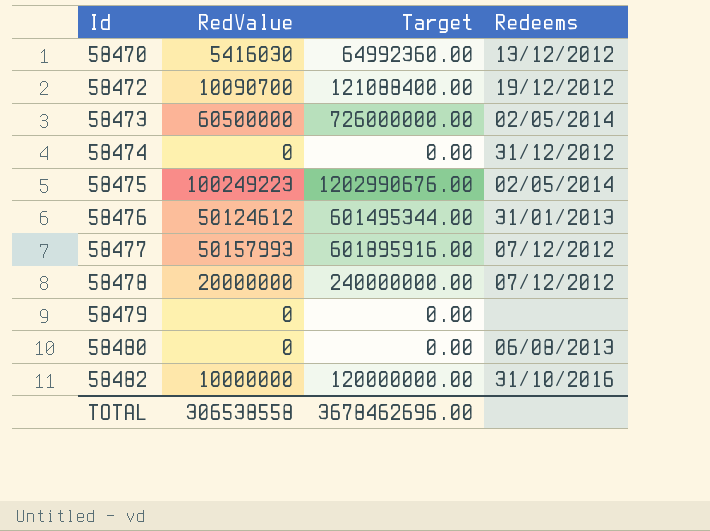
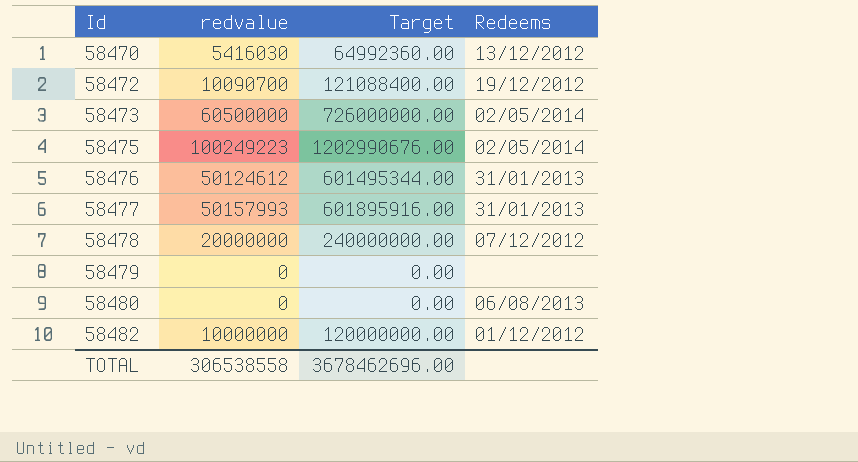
column name: RedValue -> redvalue
row 58474: 0 | 0.00 | 31/12/2012 -> none
58477 | Redeems: 07/12/2012 -> 31/01/2013
58482 | Redeems: 31/10/2016 -> 01/12/2012

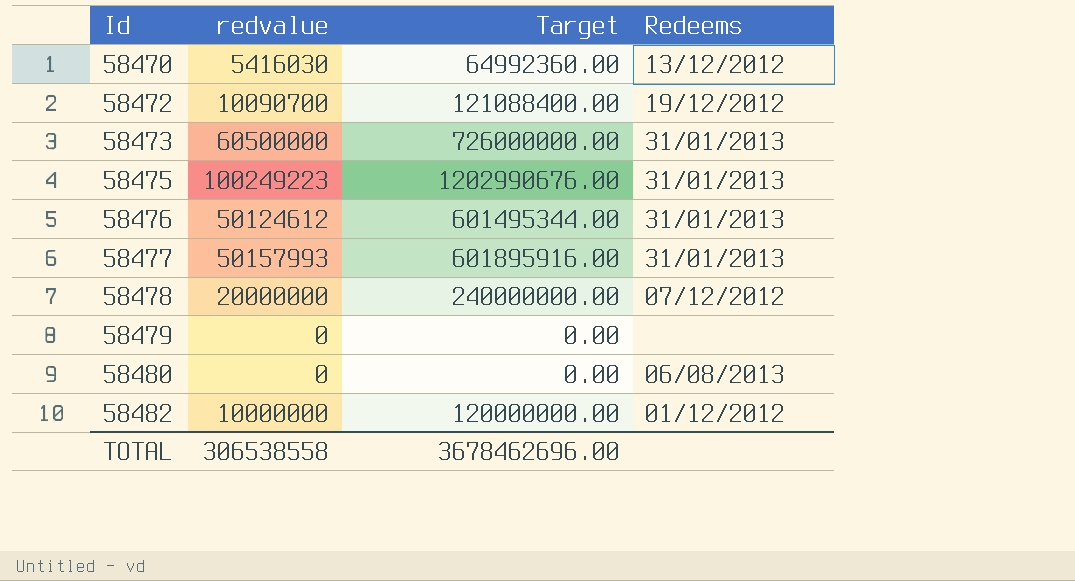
58473 | Redeems: 02/05/2014 -> 31/01/2013
58475 | Redeems: 02/05/2014 -> 31/01/2013

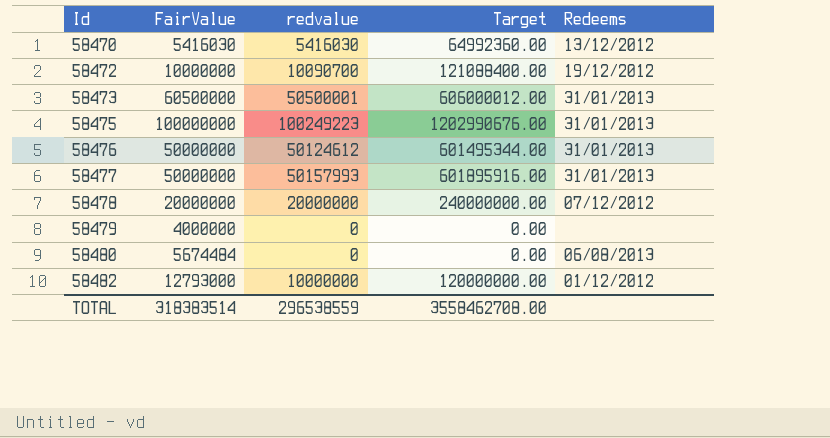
column FairValue | position: none -> 2
58473 | redvalue: 60500000 -> 50500001
58473 | Target: 726000000.00 -> 606000012.00
TOTAL | redvalue: 306538558 -> 296538559
TOTAL | Target: 3678462696.00 -> 3558462708.00

